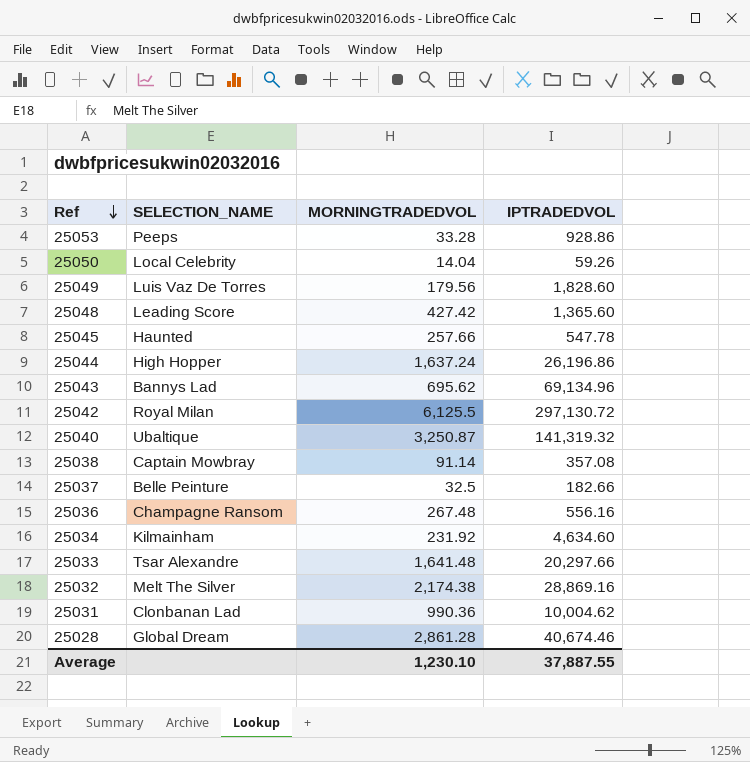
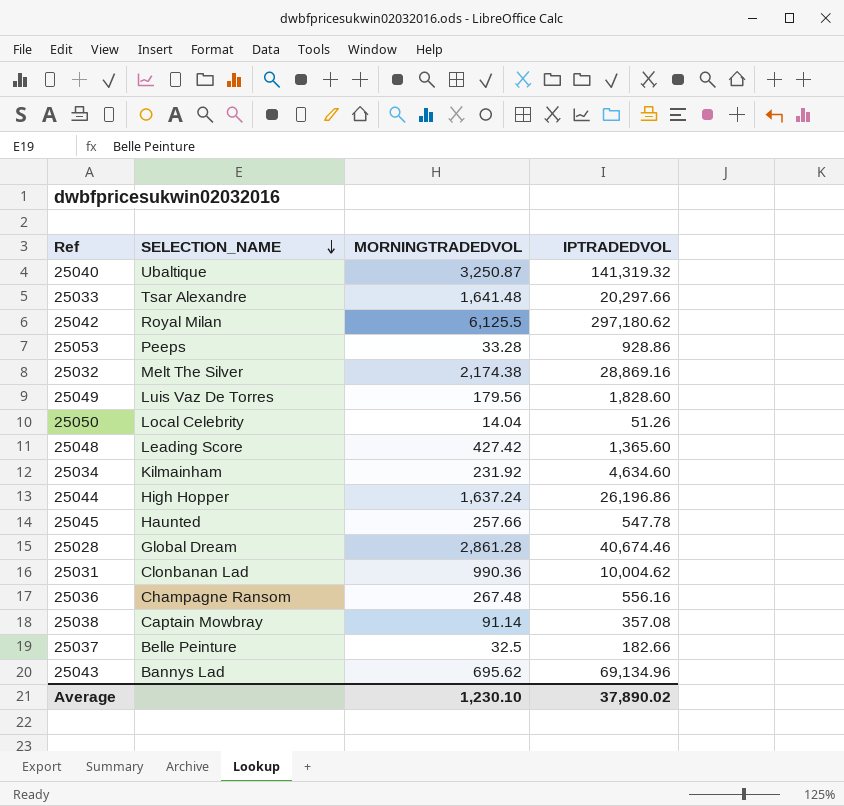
row order: Ref descending -> SELECTION_NAME descending
25042 | IPTRADEDVOL: 297,130.72 -> 297,180.62
25050 | IPTRADEDVOL: 59.26 -> 51.26
Average | IPTRADEDVOL: 37,887.55 -> 37,890.02

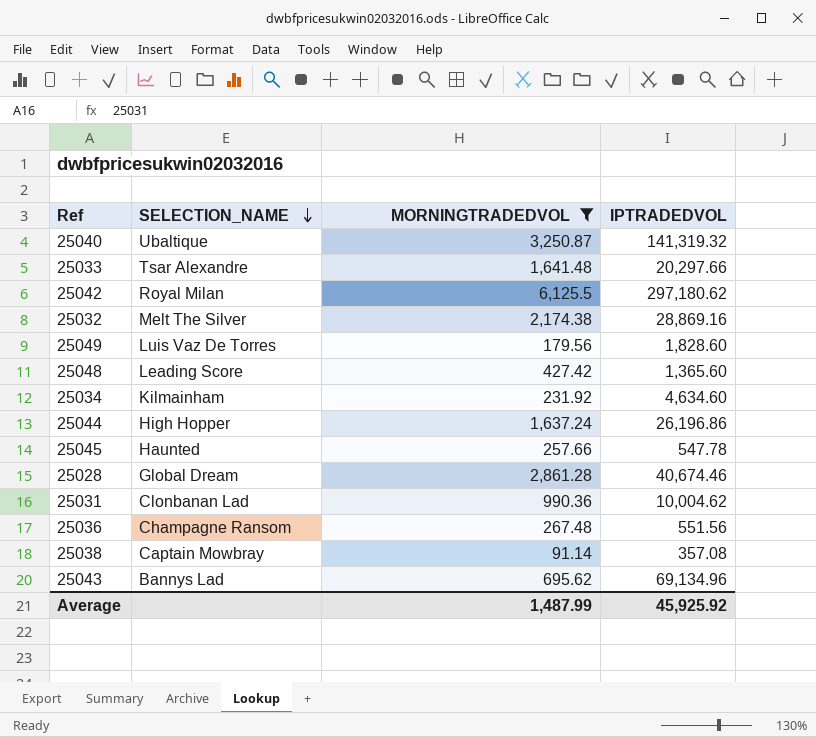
filter: none -> MORNINGTRADEDVOL >= 91.14
25036 | IPTRADEDVOL: 556.16 -> 551.56
Average | MORNINGTRADEDVOL: 1,230.10 -> 1,487.99
Average | IPTRADEDVOL: 37,890.02 -> 45,925.92

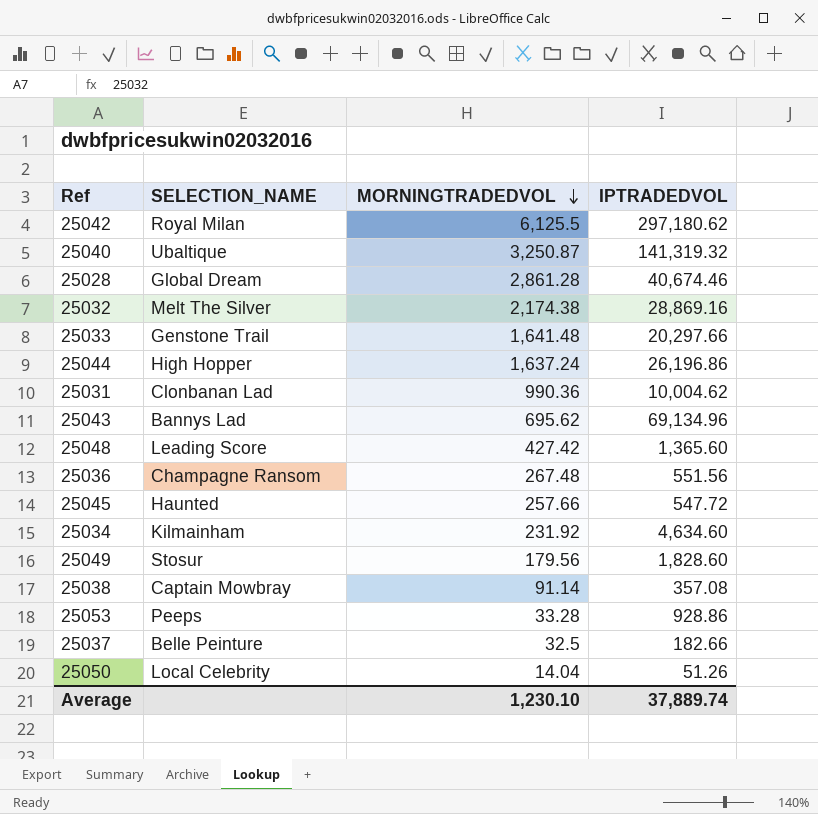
filter: MORNINGTRADEDVOL >= 91.14 -> none
row order: SELECTION_NAME descending -> MORNINGTRADEDVOL descending
25033 | SELECTION_NAME: Tsar Alexandre -> Genstone Trail
25045 | IPTRADEDVOL: 547.78 -> 547.72
25049 | SELECTION_NAME: Luis Vaz De Torres -> Stosur
Average | MORNINGTRADEDVOL: 1,487.99 -> 1,230.10
Average | IPTRADEDVOL: 45,925.92 -> 37,889.74

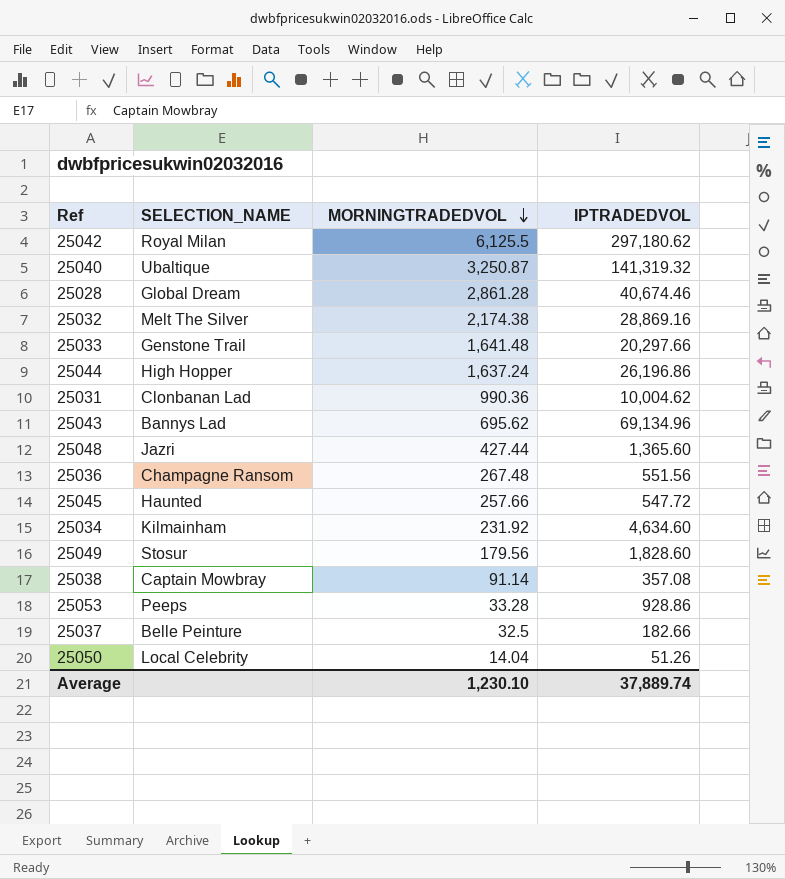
25048 | SELECTION_NAME: Leading Score -> Jazri
25048 | MORNINGTRADEDVOL: 427.42 -> 427.44

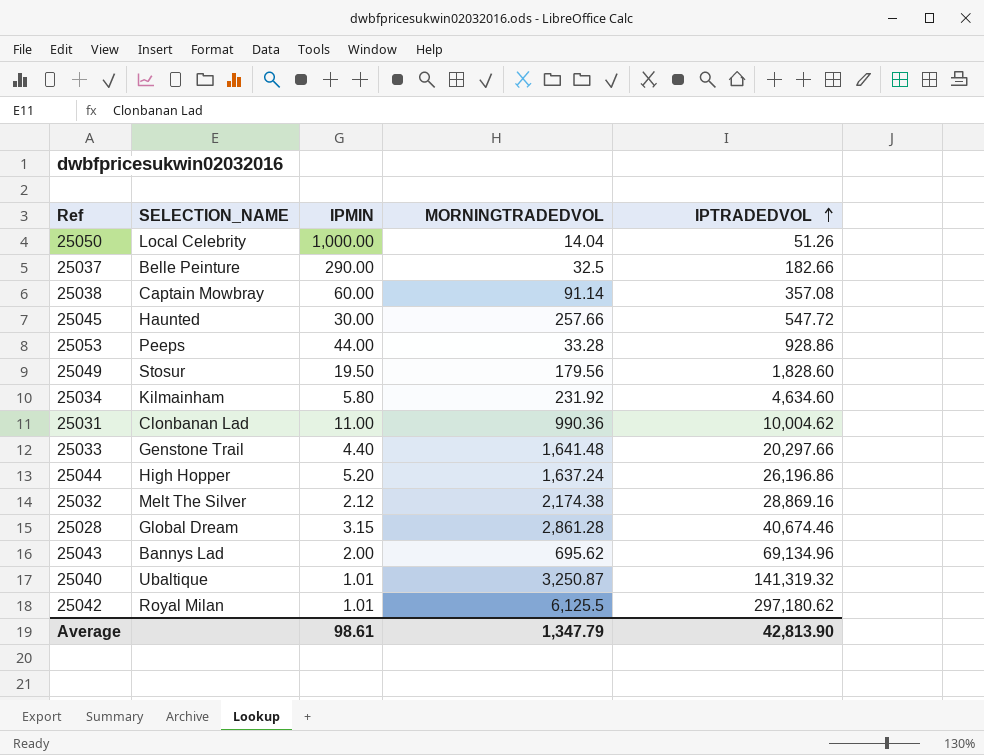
row order: MORNINGTRADEDVOL descending -> IPTRADEDVOL ascending
column IPMIN | position: none -> 3
row 25048: Jazri | 427.44 | 1,365.60 -> none
row 25036: Champagne Ransom | 267.48 | 551.56 -> none
Average | MORNINGTRADEDVOL: 1,230.10 -> 1,347.79
Average | IPTRADEDVOL: 37,889.74 -> 42,813.90

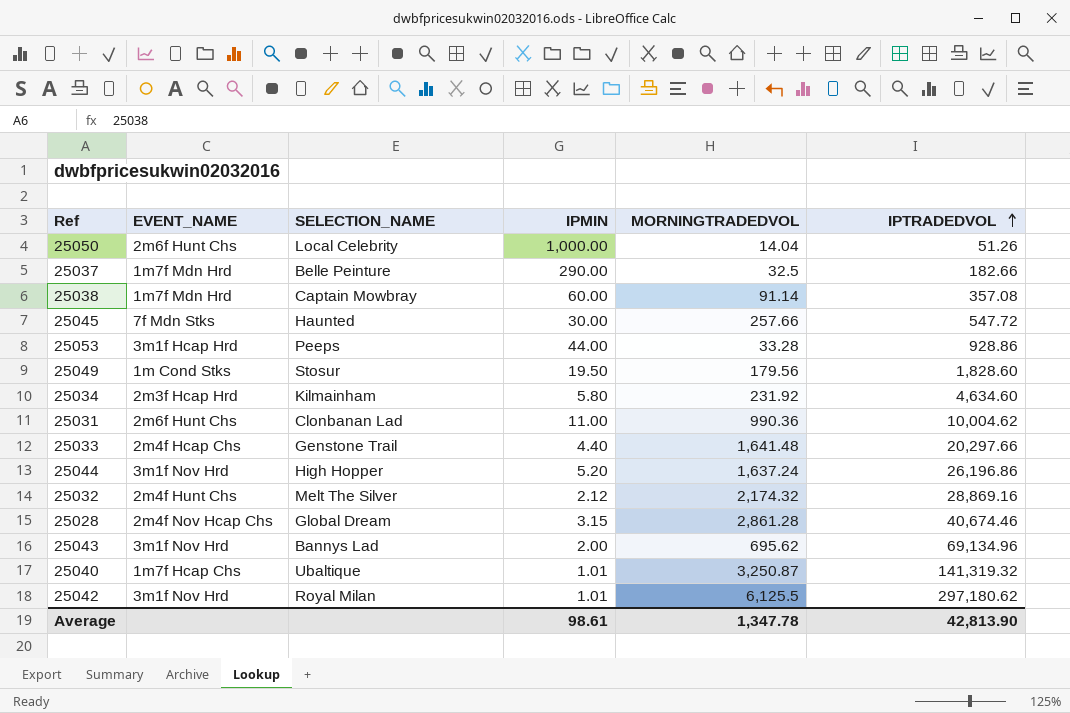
column EVENT_NAME | position: none -> 2
25032 | MORNINGTRADEDVOL: 2,174.38 -> 2,174.32
Average | MORNINGTRADEDVOL: 1,347.79 -> 1,347.78

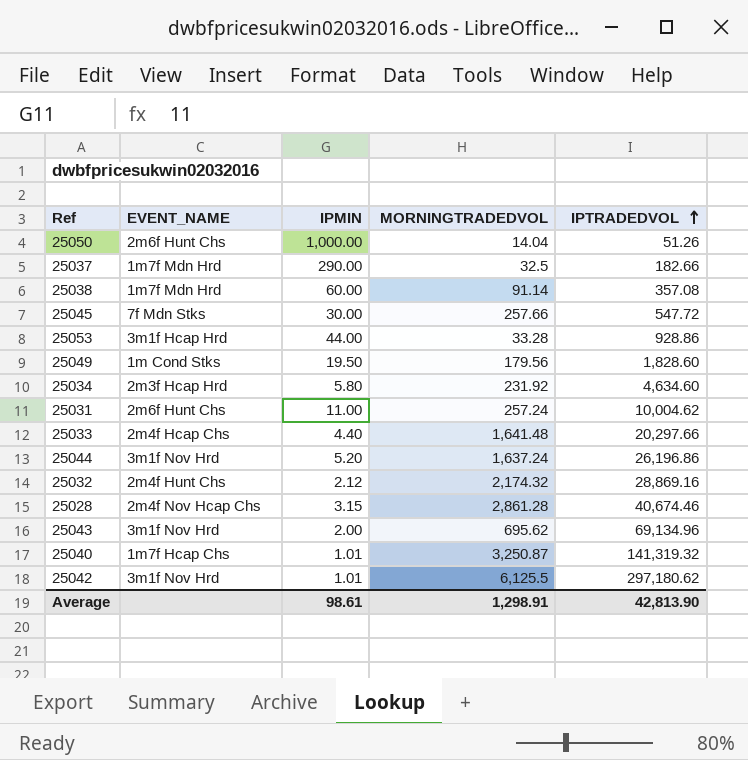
column SELECTION_NAME | position: 3 -> none
25031 | MORNINGTRADEDVOL: 990.36 -> 257.24
Average | MORNINGTRADEDVOL: 1,347.78 -> 1,298.91

